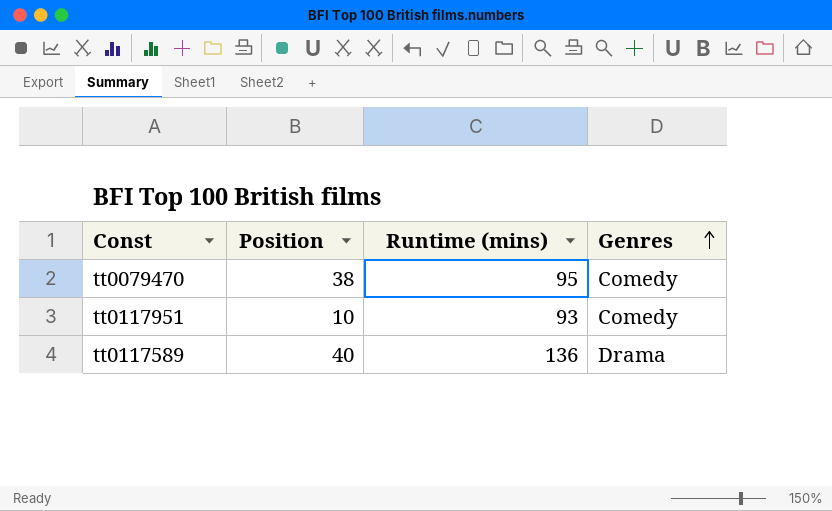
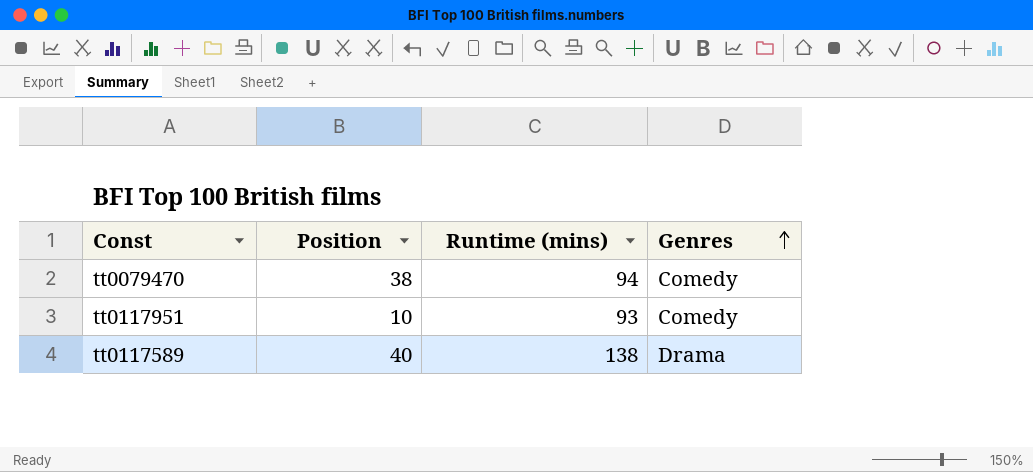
tt0079470 | Runtime (mins): 95 -> 94
tt0117589 | Runtime (mins): 136 -> 138

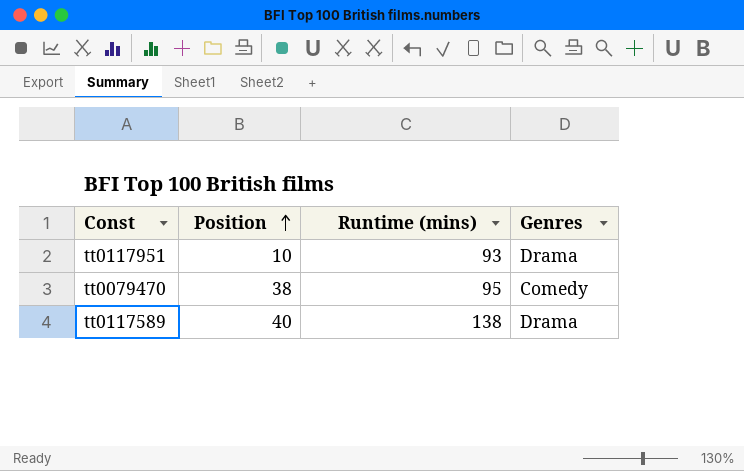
row order: Genres ascending -> Position ascending
tt0117951 | Genres: Comedy -> Drama
tt0079470 | Runtime (mins): 94 -> 95

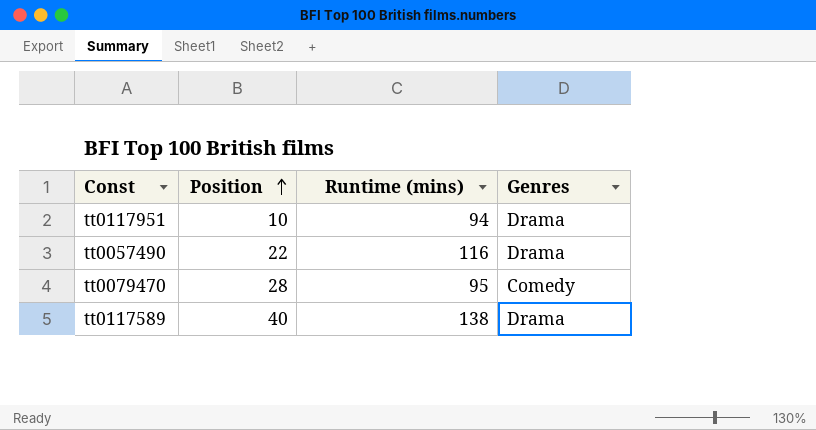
tt0117951 | Runtime (mins): 93 -> 94
row tt0057490: none -> 22 | 116 | Drama
tt0079470 | Position: 38 -> 28

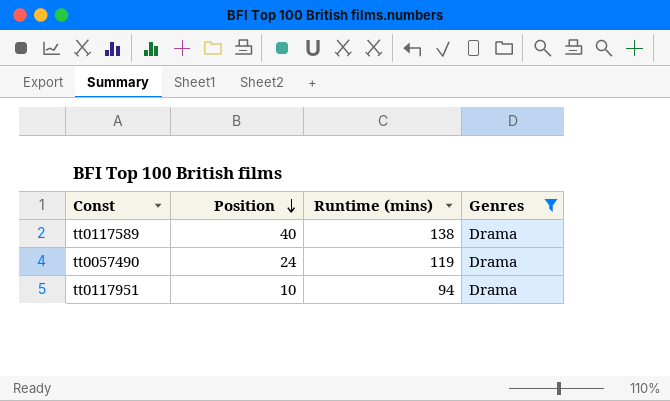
filter: none -> Genres = Drama
row order: Position ascending -> Position descending
tt0057490 | Position: 22 -> 24
tt0057490 | Runtime (mins): 116 -> 119

